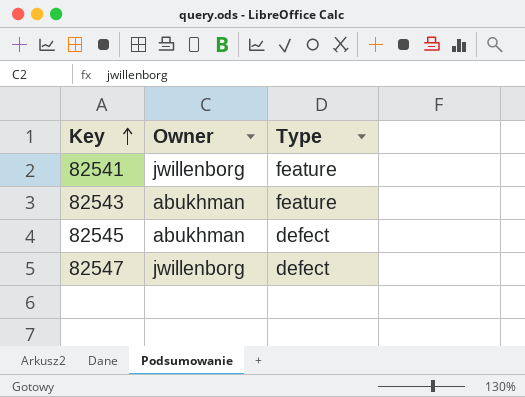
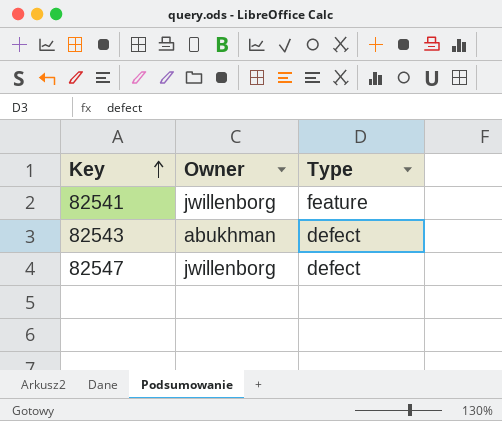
row 82545: abukhman | defect -> none
82543 | Type: feature -> defect

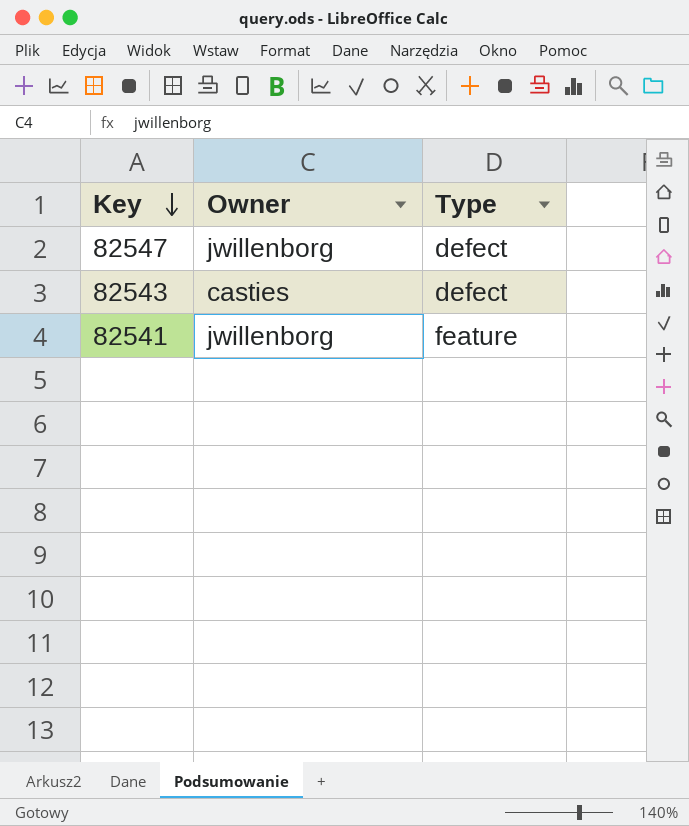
row order: Key ascending -> Key descending
82543 | Owner: abukhman -> casties

